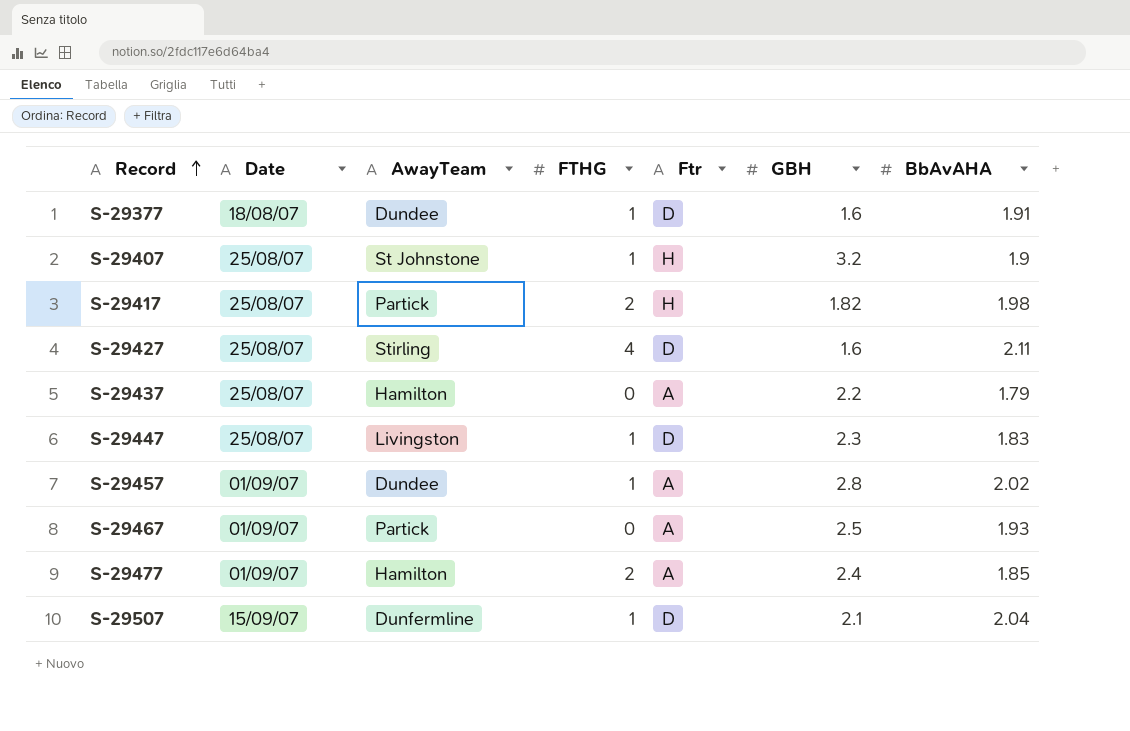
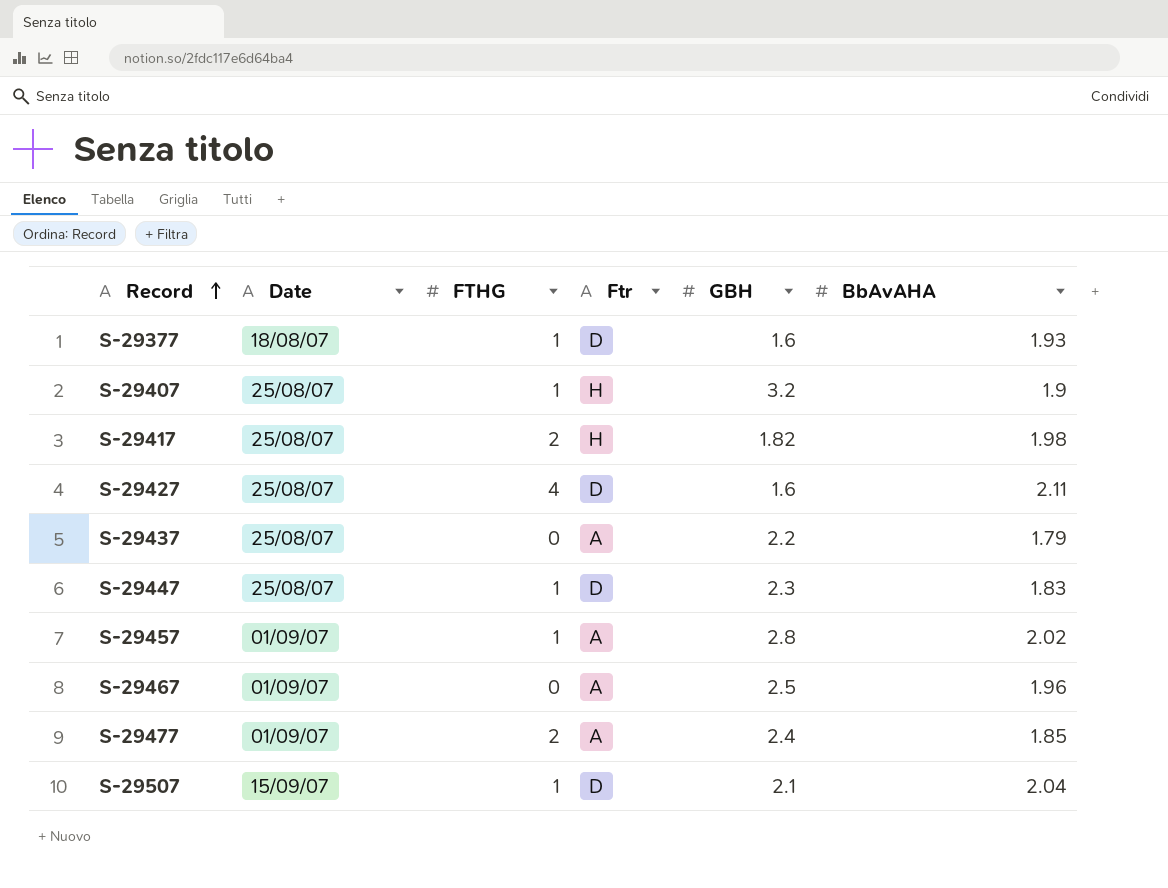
column AwayTeam | position: 3 -> none
S-29377 | BbAvAHA: 1.91 -> 1.93
S-29467 | BbAvAHA: 1.93 -> 1.96

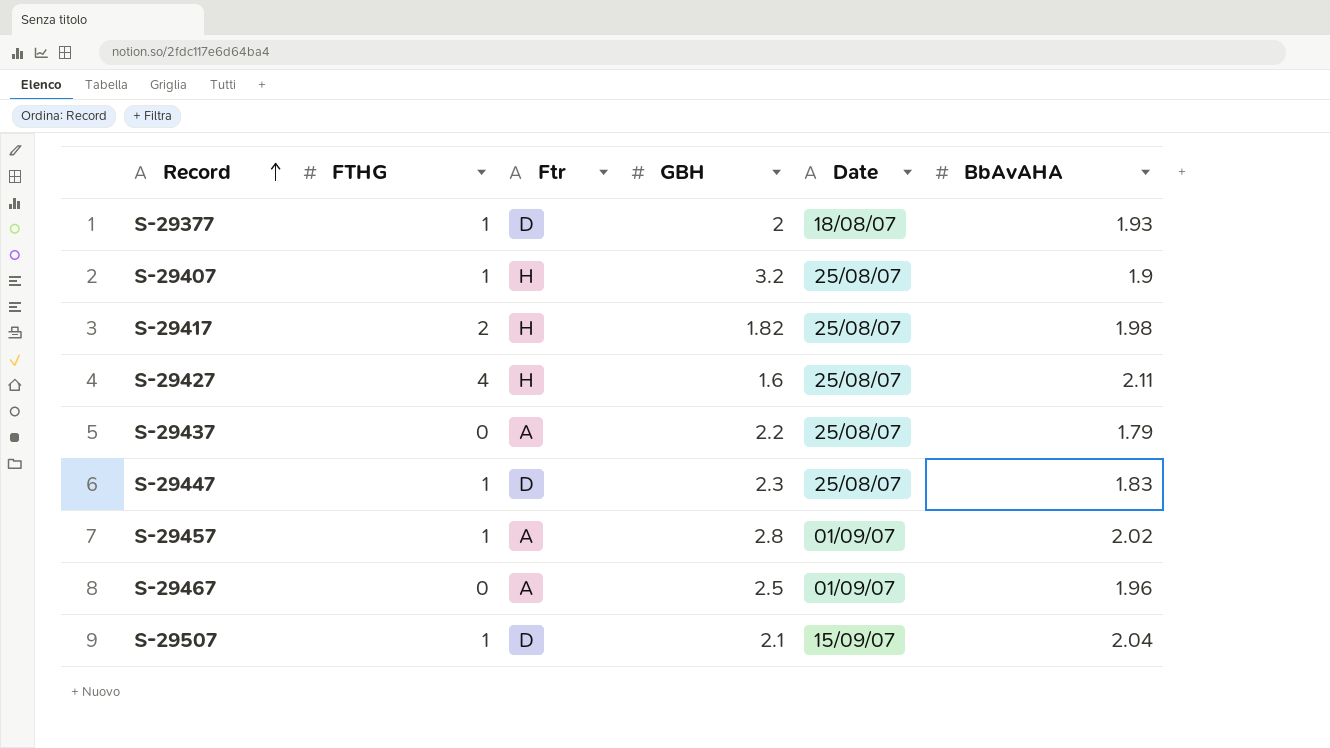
column Date | position: 2 -> 5
row S-29477: 01/09/07 | 2 | A | 2.4 | 1.85 -> none
S-29377 | GBH: 1.6 -> 2
S-29427 | Ftr: D -> H

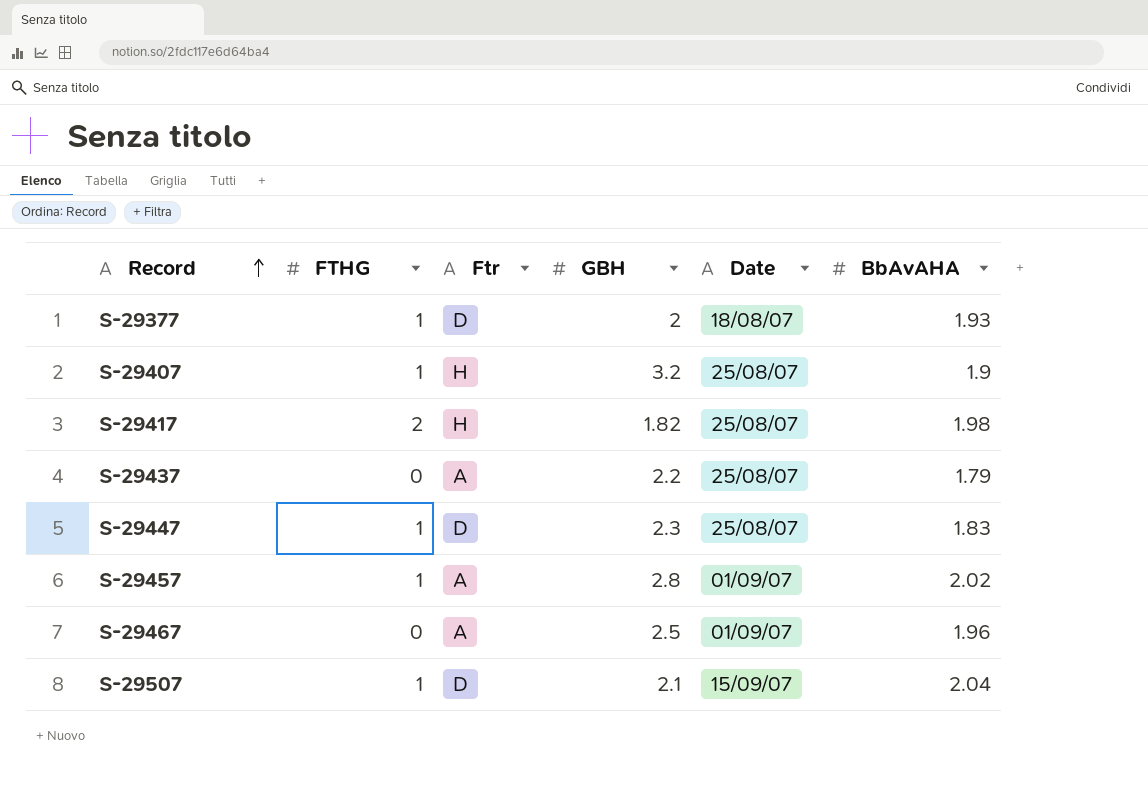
row S-29427: 4 | H | 1.6 | 25/08/07 | 2.11 -> none

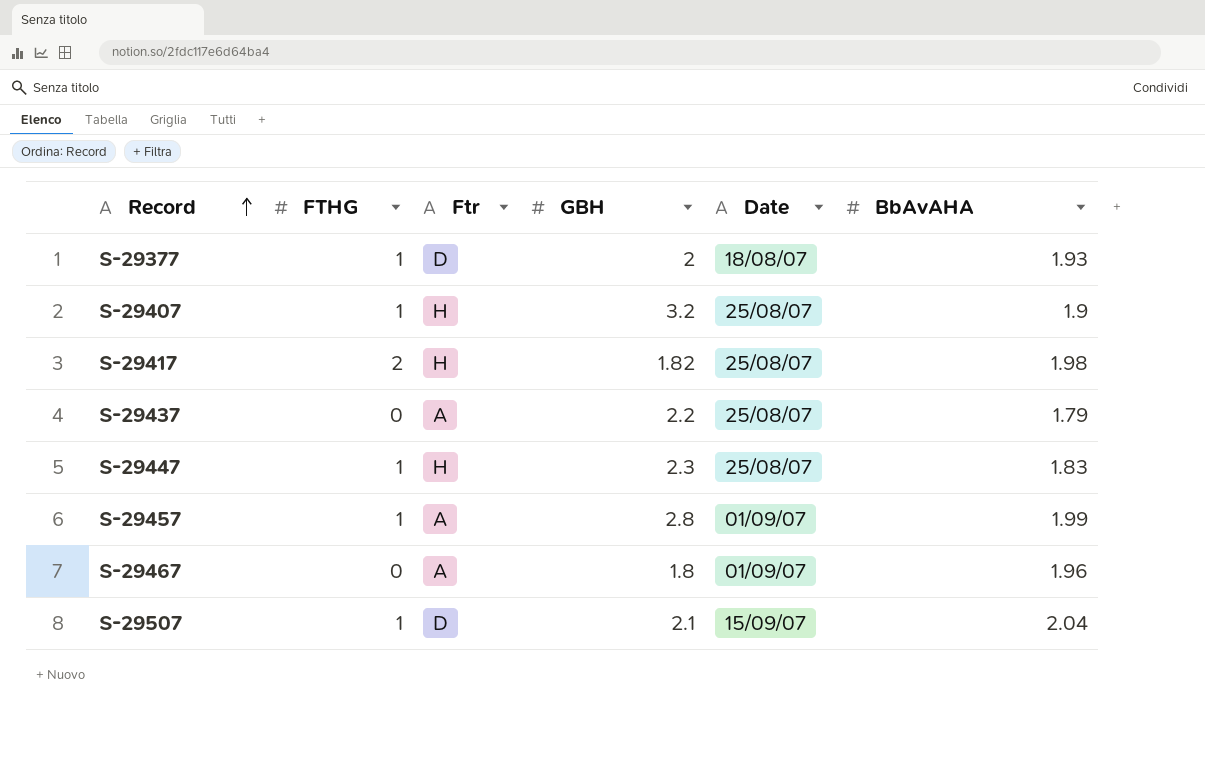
S-29447 | Ftr: D -> H
S-29457 | BbAvAHA: 2.02 -> 1.99
S-29467 | GBH: 2.5 -> 1.8

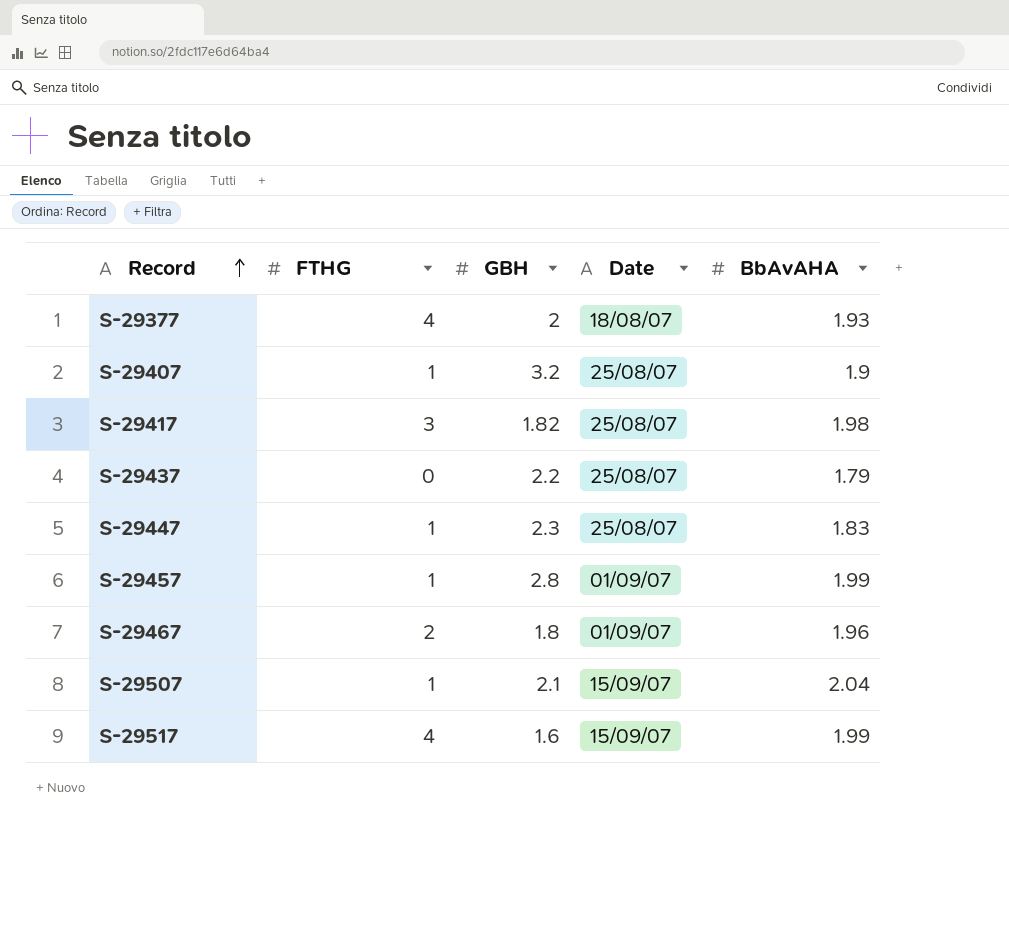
column Ftr | position: 3 -> none
S-29377 | FTHG: 1 -> 4
S-29417 | FTHG: 2 -> 3
S-29467 | FTHG: 0 -> 2
row S-29517: none -> 4 | 1.6 | 15/09/07 | 1.99

